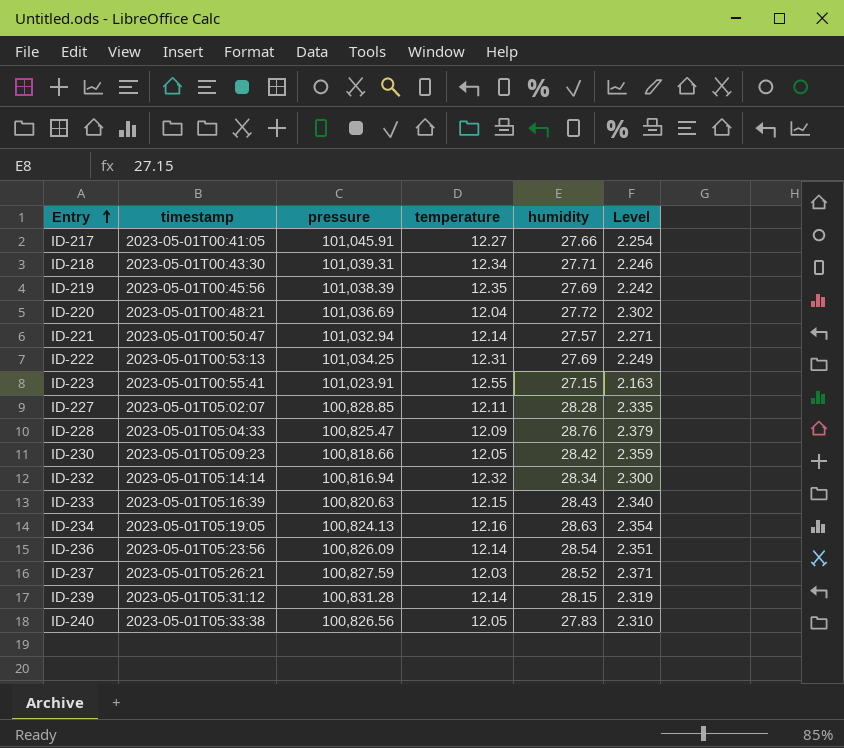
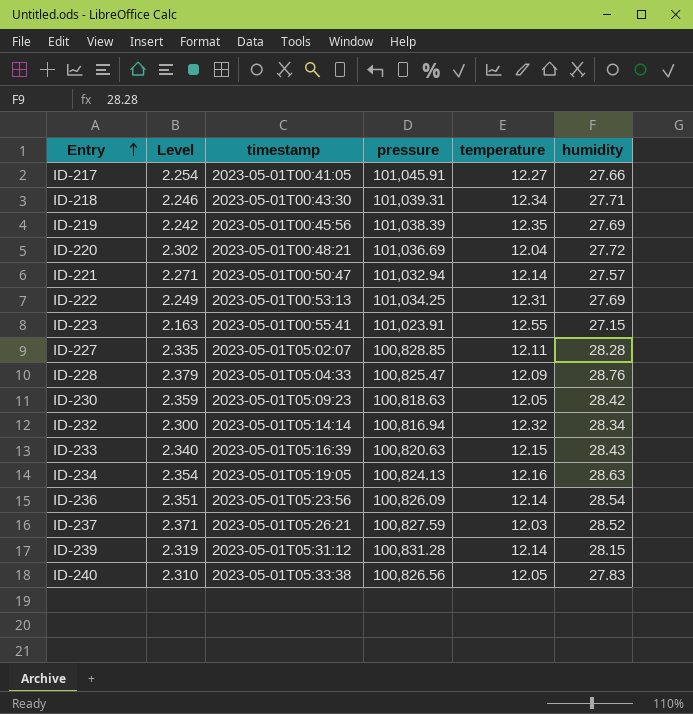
column Level | position: 6 -> 2
ID-230 | pressure: 100,818.66 -> 100,818.63

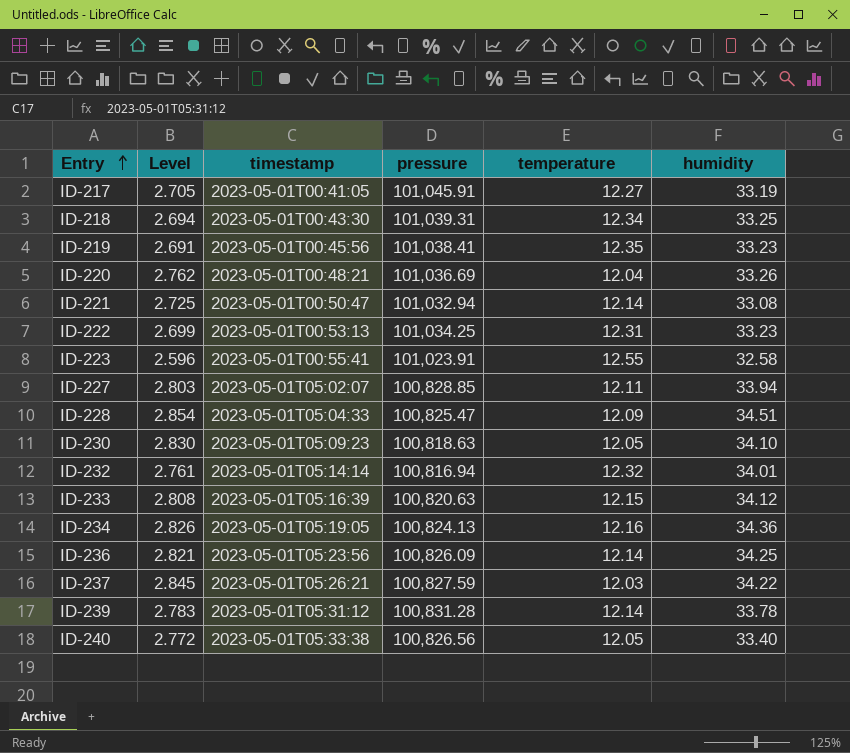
ID-217 | Level: 2.254 -> 2.705
ID-217 | humidity: 27.66 -> 33.19
ID-218 | Level: 2.246 -> 2.694
ID-218 | humidity: 27.71 -> 33.25
ID-219 | Level: 2.242 -> 2.691
ID-219 | pressure: 101,038.39 -> 101,038.41
ID-219 | humidity: 27.69 -> 33.23
ID-220 | Level: 2.302 -> 2.762
ID-220 | humidity: 27.72 -> 33.26
ID-221 | Level: 2.271 -> 2.725
ID-221 | humidity: 27.57 -> 33.08
ID-222 | Level: 2.249 -> 2.699
ID-222 | humidity: 27.69 -> 33.23
ID-223 | Level: 2.163 -> 2.596
ID-223 | humidity: 27.15 -> 32.58
ID-227 | Level: 2.335 -> 2.803
ID-227 | humidity: 28.28 -> 33.94
ID-228 | Level: 2.379 -> 2.854
ID-228 | humidity: 28.76 -> 34.51
ID-230 | Level: 2.359 -> 2.830
ID-230 | humidity: 28.42 -> 34.10
ID-232 | Level: 2.300 -> 2.761
ID-232 | humidity: 28.34 -> 34.01
ID-233 | Level: 2.340 -> 2.808
ID-233 | humidity: 28.43 -> 34.12
ID-234 | Level: 2.354 -> 2.826
ID-234 | humidity: 28.63 -> 34.36
ID-236 | Level: 2.351 -> 2.821
ID-236 | humidity: 28.54 -> 34.25
ID-237 | Level: 2.371 -> 2.845
ID-237 | humidity: 28.52 -> 34.22
ID-239 | Level: 2.319 -> 2.783
ID-239 | humidity: 28.15 -> 33.78
ID-240 | Level: 2.310 -> 2.772
ID-240 | humidity: 27.83 -> 33.40

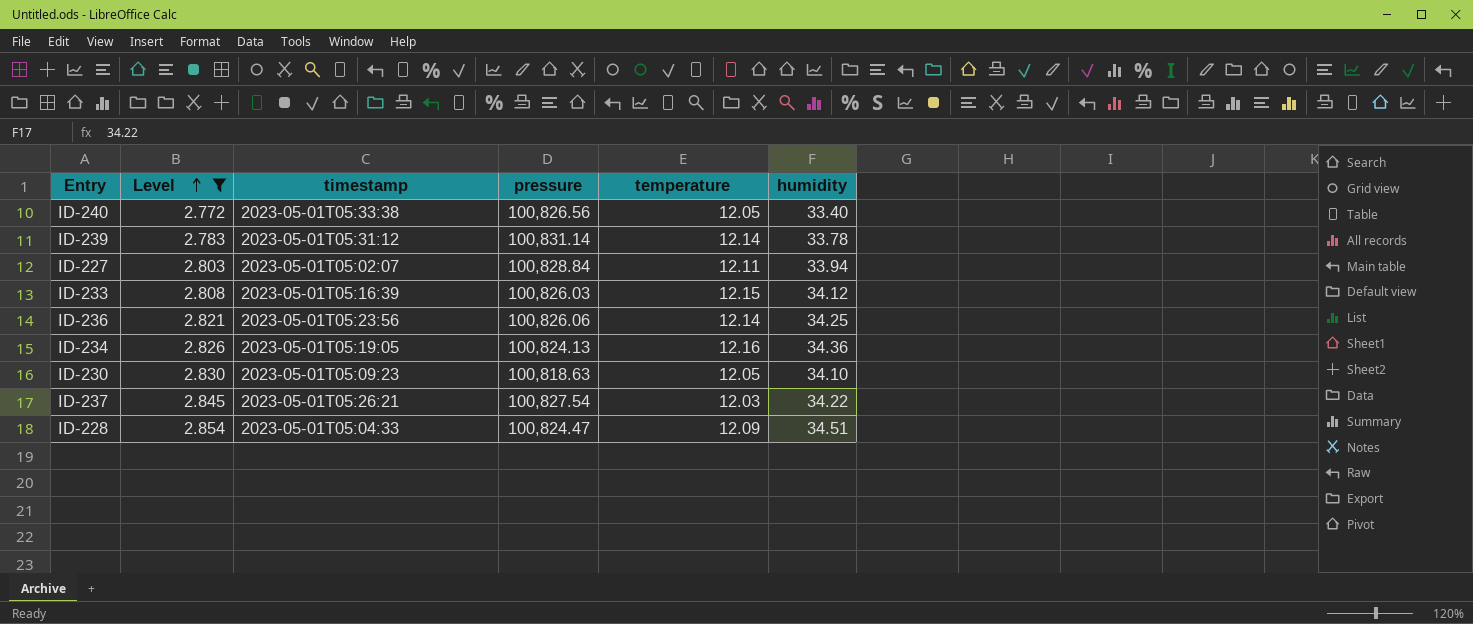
filter: none -> Level >= 2.772
row order: Entry ascending -> Level ascending
ID-239 | pressure: 100,831.28 -> 100,831.14
ID-227 | pressure: 100,828.85 -> 100,828.84
ID-233 | pressure: 100,820.63 -> 100,826.03
ID-236 | pressure: 100,826.09 -> 100,826.06
ID-237 | pressure: 100,827.59 -> 100,827.54
ID-228 | pressure: 100,825.47 -> 100,824.47

